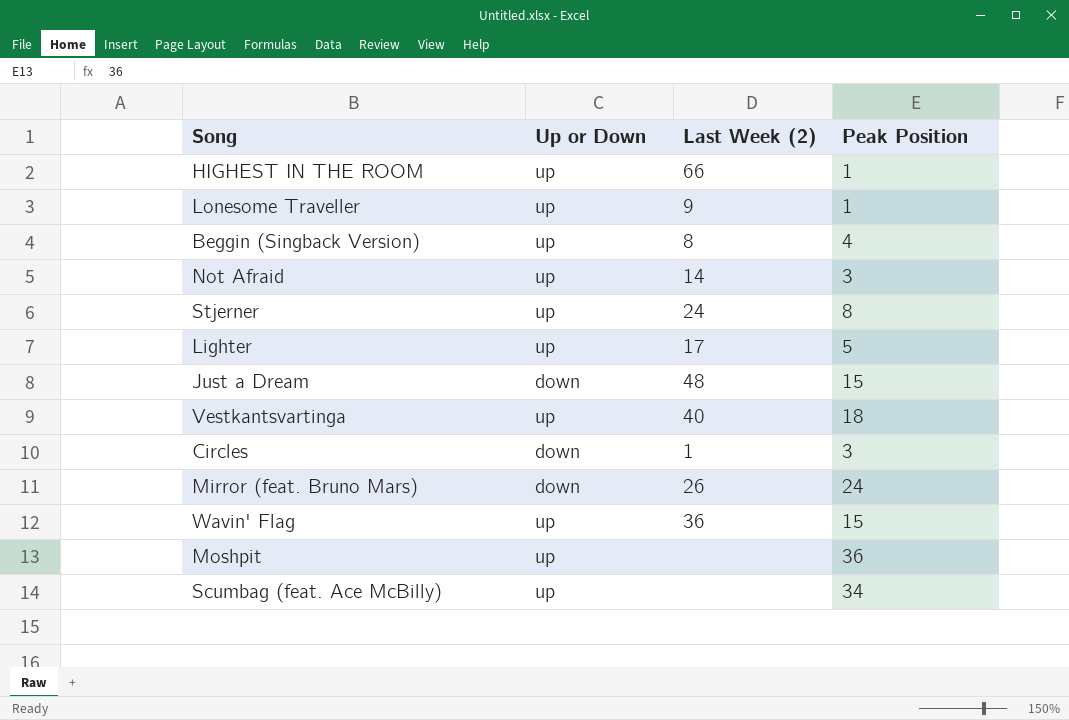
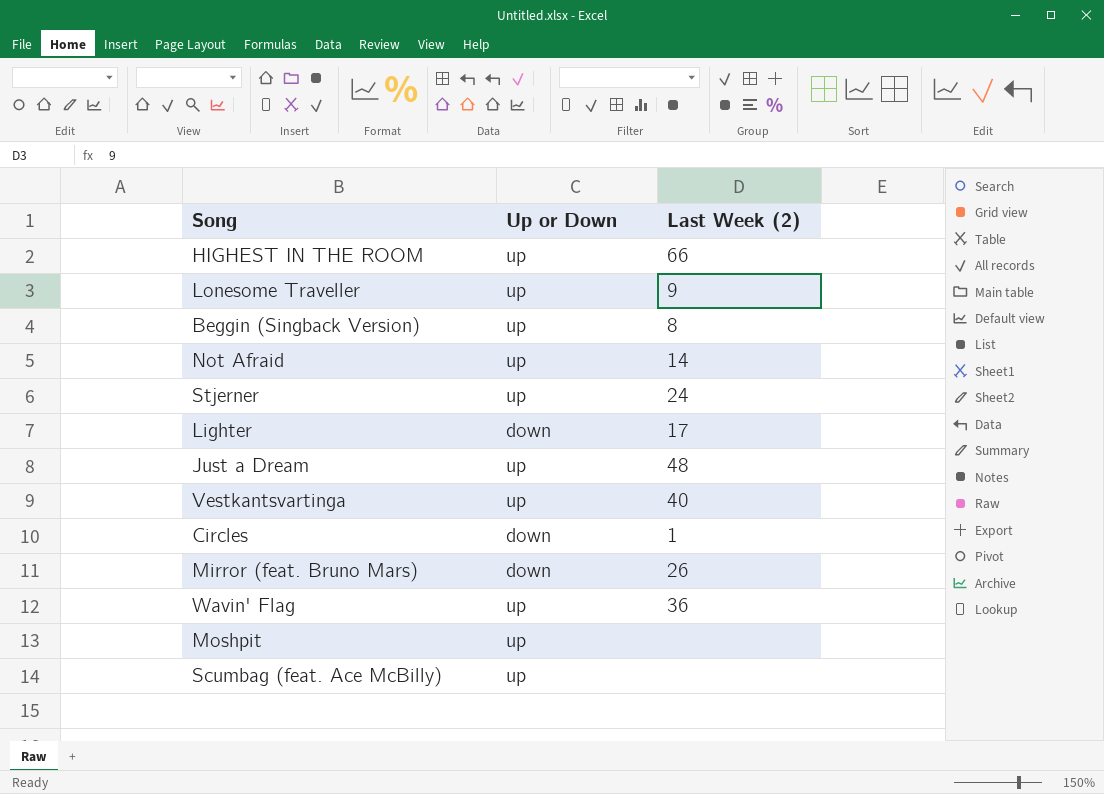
column Peak Position | position: 4 -> none
Lighter | Up or Down: up -> down
Just a Dream | Up or Down: down -> up

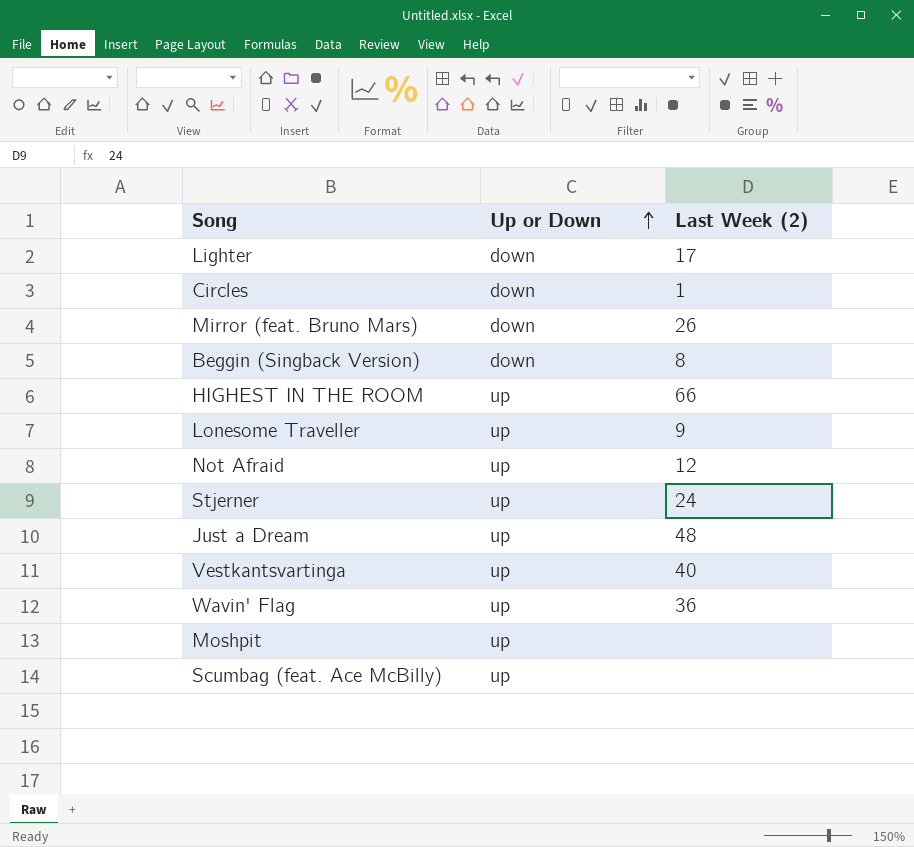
row order: none -> Up or Down ascending
Beggin (Singback Version) | Up or Down: up -> down
Not Afraid | Last Week (2): 14 -> 12

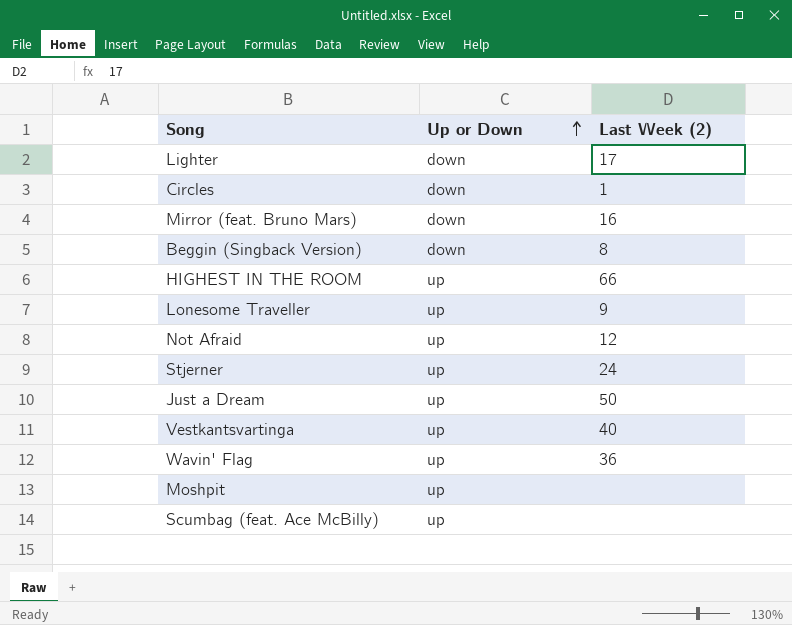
Mirror (feat. Bruno Mars) | Last Week (2): 26 -> 16
Just a Dream | Last Week (2): 48 -> 50

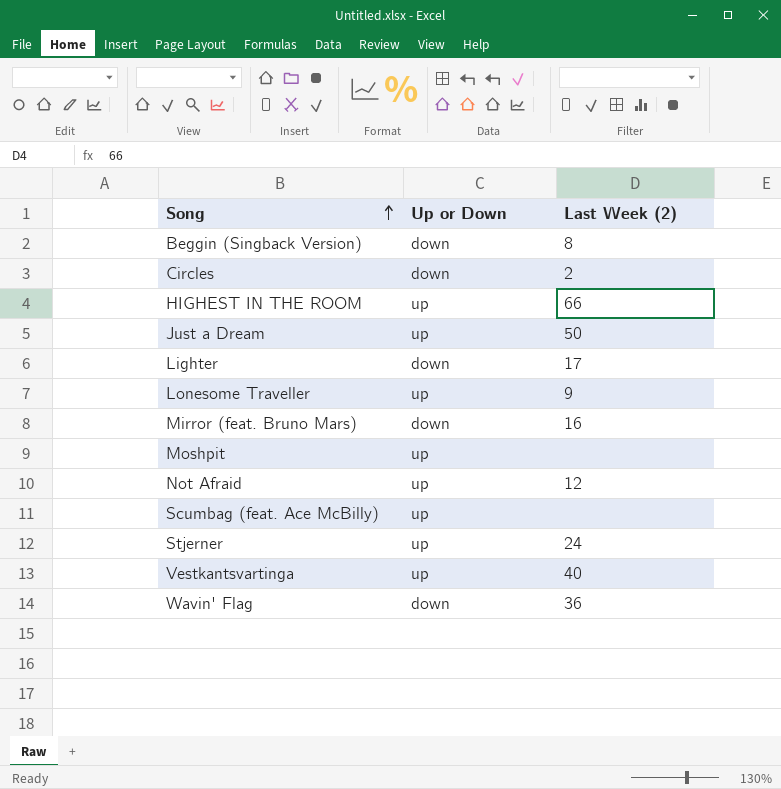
row order: Up or Down ascending -> Song ascending
Circles | Last Week (2): 1 -> 2
Wavin' Flag | Up or Down: up -> down

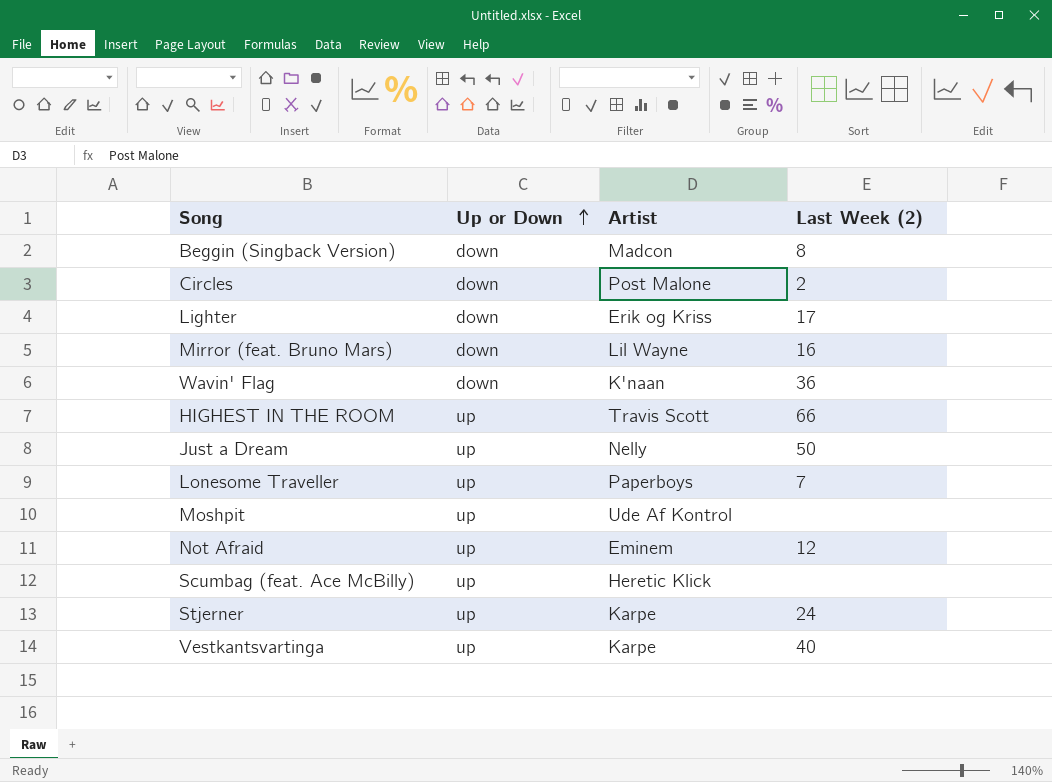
row order: Song ascending -> Up or Down ascending
column Artist | position: none -> 3
Lonesome Traveller | Last Week (2): 9 -> 7

